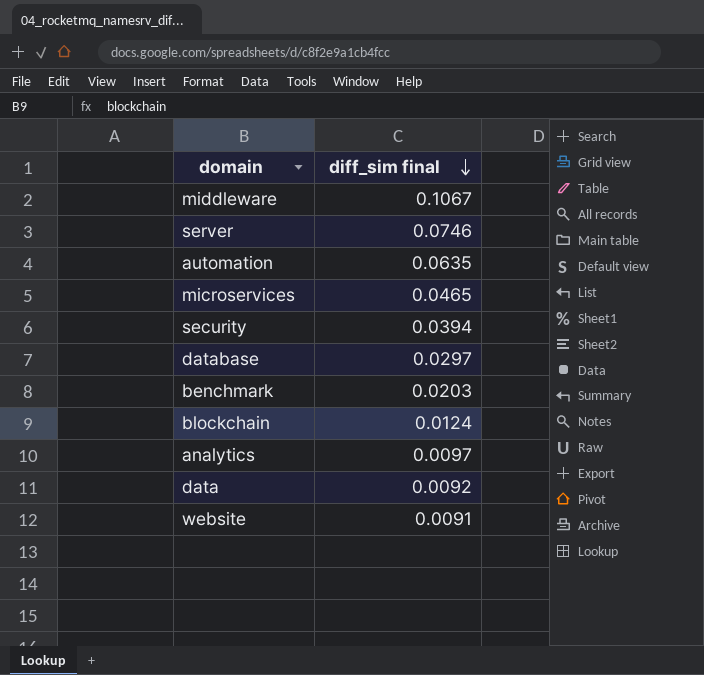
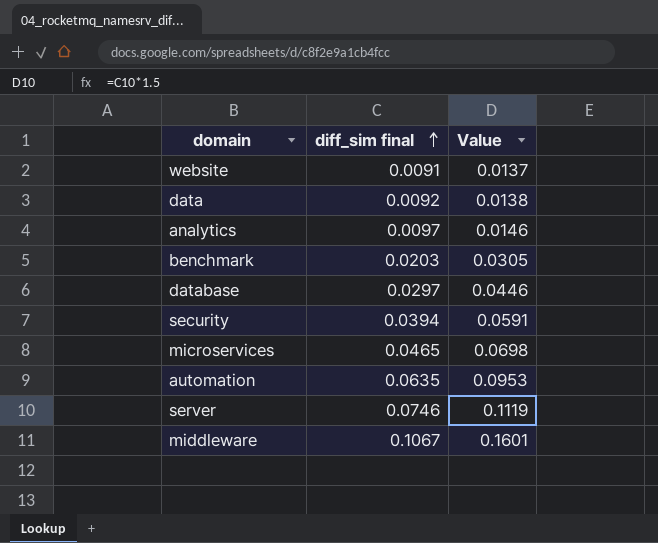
row order: diff_sim final descending -> diff_sim final ascending
column Value | formula: none -> [diff_sim final] * 1.5
row blockchain: 0.0124 -> none

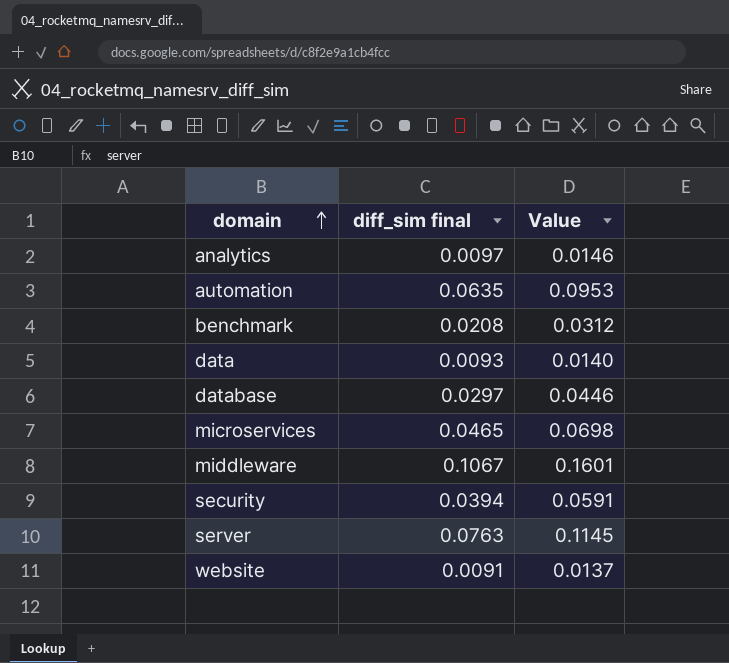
row order: diff_sim final ascending -> domain ascending
benchmark | diff_sim final: 0.0203 -> 0.0208
benchmark | Value: 0.0305 -> 0.0312
data | diff_sim final: 0.0092 -> 0.0093
data | Value: 0.0138 -> 0.0140
server | diff_sim final: 0.0746 -> 0.0763
server | Value: 0.1119 -> 0.1145

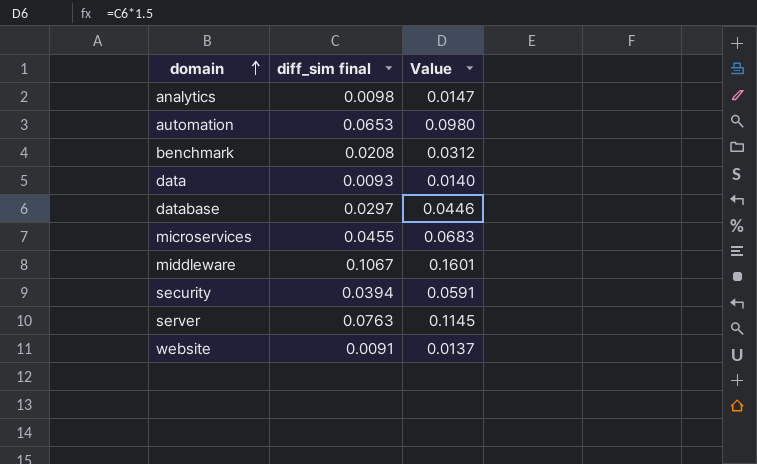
analytics | diff_sim final: 0.0097 -> 0.0098
analytics | Value: 0.0146 -> 0.0147
automation | diff_sim final: 0.0635 -> 0.0653
automation | Value: 0.0953 -> 0.0980
microservices | diff_sim final: 0.0465 -> 0.0455
microservices | Value: 0.0698 -> 0.0683

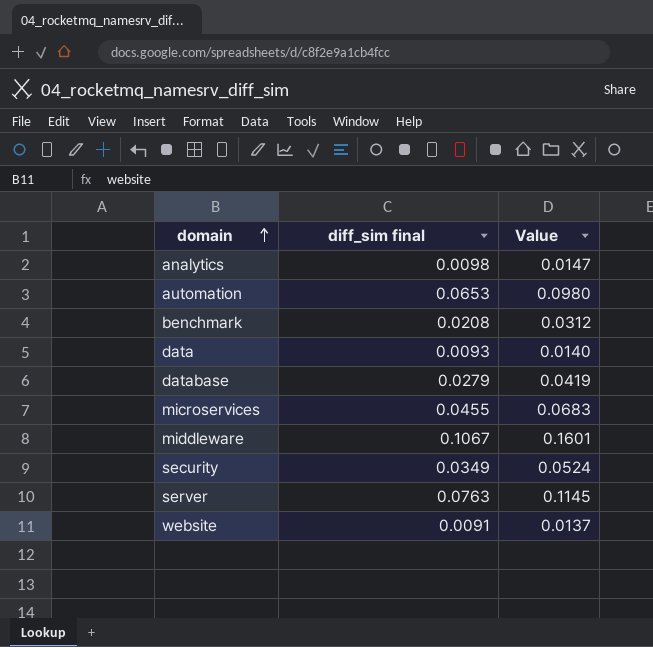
database | diff_sim final: 0.0297 -> 0.0279
database | Value: 0.0446 -> 0.0419
security | diff_sim final: 0.0394 -> 0.0349
security | Value: 0.0591 -> 0.0524

